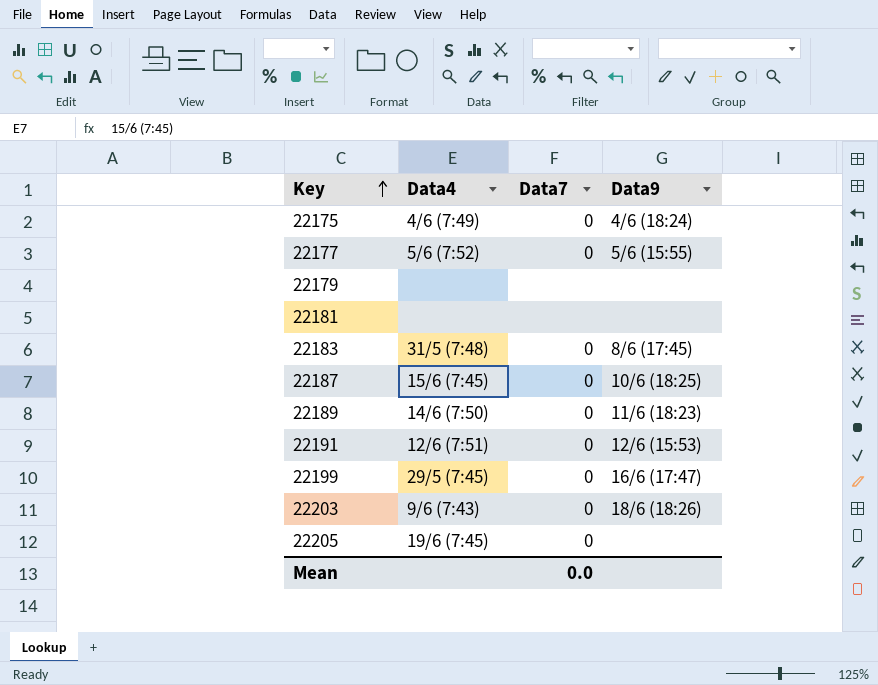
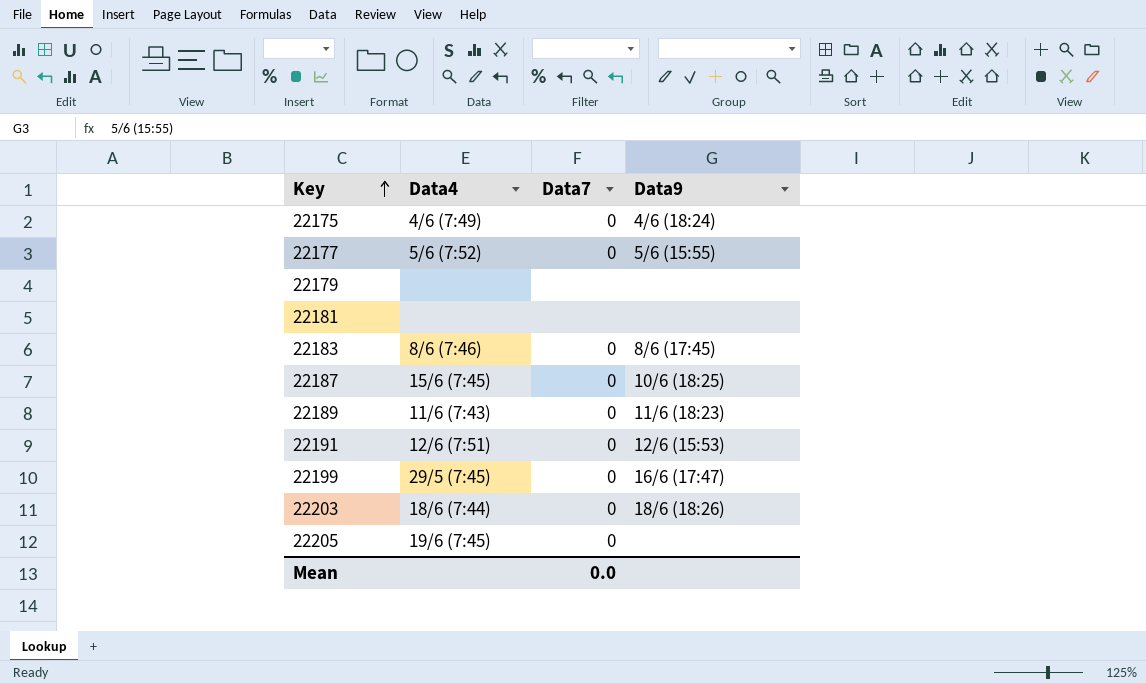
22183 | Data4: 31/5 (7:48) -> 8/6 (7:46)
22189 | Data4: 14/6 (7:50) -> 11/6 (7:43)
22203 | Data4: 9/6 (7:43) -> 18/6 (7:44)

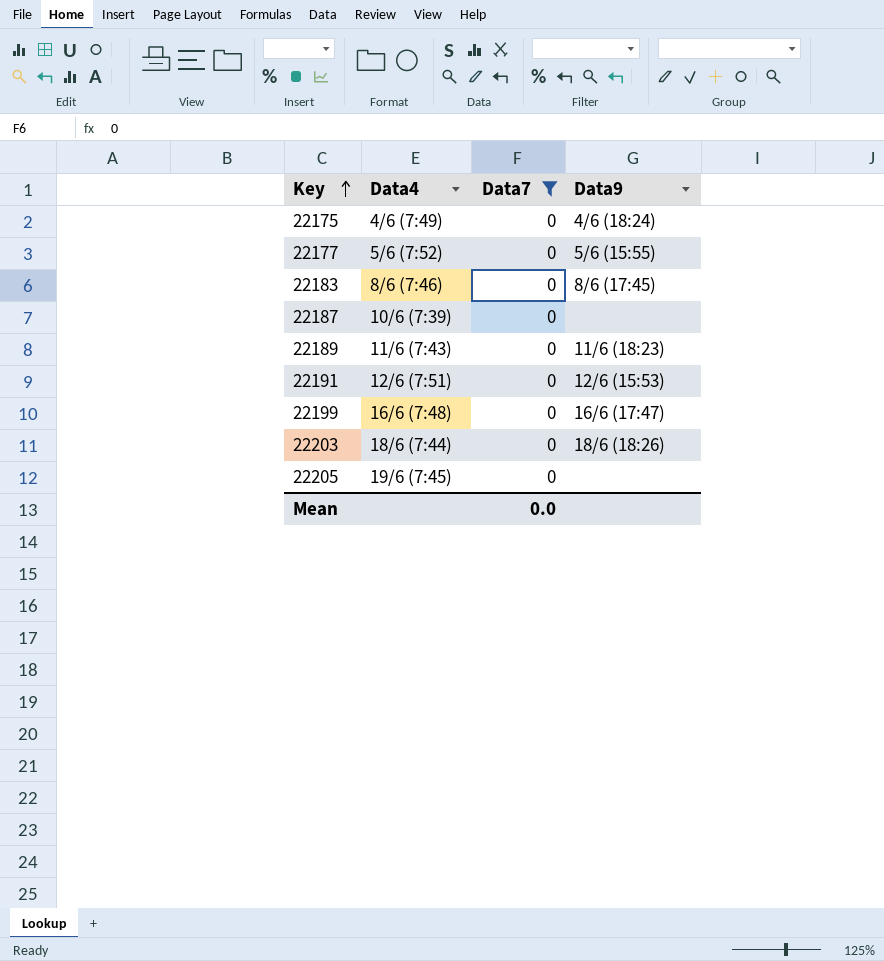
filter: none -> Data7 = 0
22187 | Data4: 15/6 (7:45) -> 10/6 (7:39)
22187 | Data9: 10/6 (18:25) -> none
22199 | Data4: 29/5 (7:45) -> 16/6 (7:48)

